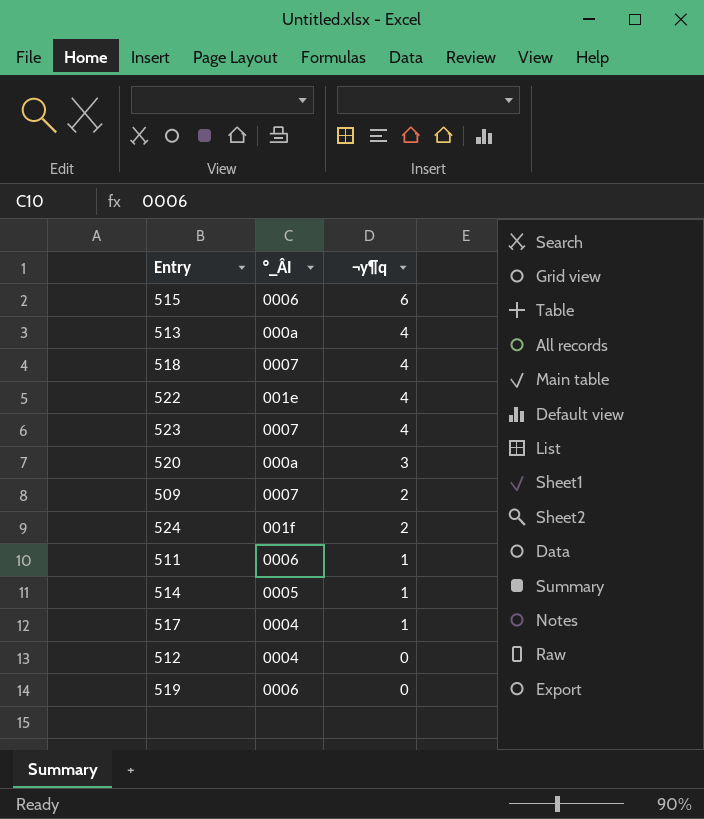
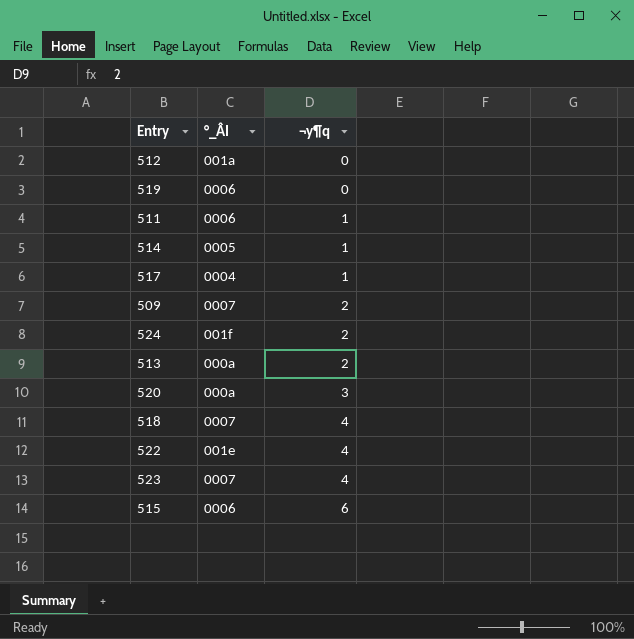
row order: ¬y¶q descending -> ¬y¶q ascending
512 | °_ÂI: 0004 -> 001a
513 | ¬y¶q: 4 -> 2

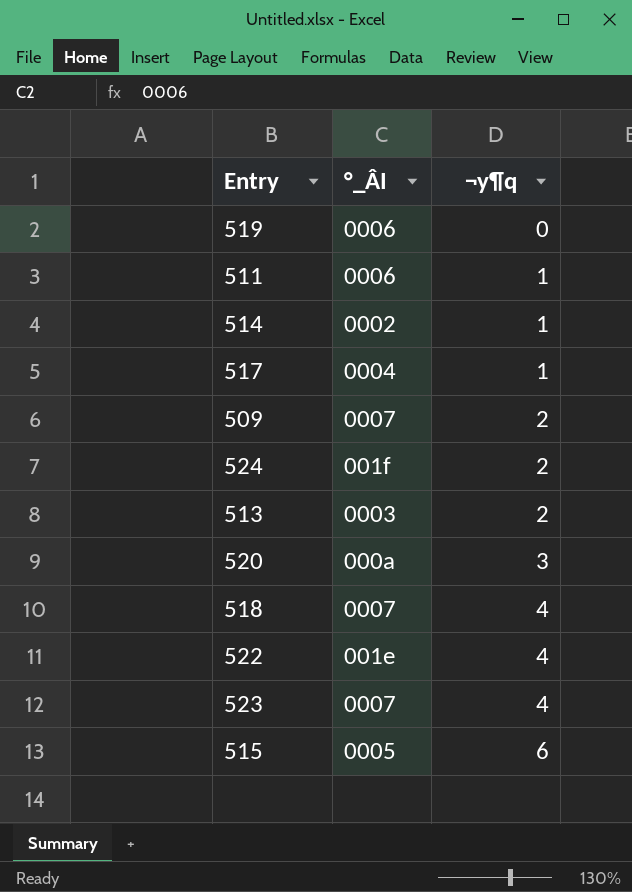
row 512: 001a | 0 -> none
514 | °_ÂI: 0005 -> 0002
513 | °_ÂI: 000a -> 0003
515 | °_ÂI: 0006 -> 0005

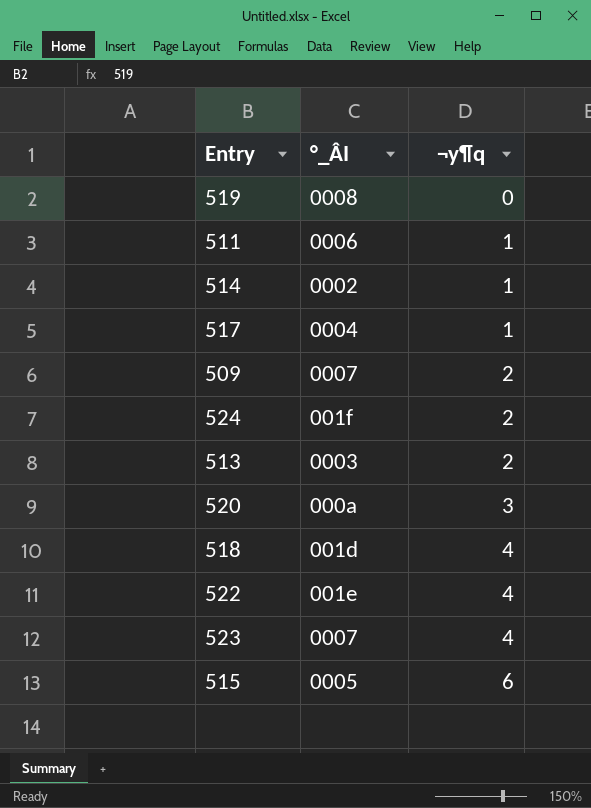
519 | °_ÂI: 0006 -> 0008
518 | °_ÂI: 0007 -> 001d

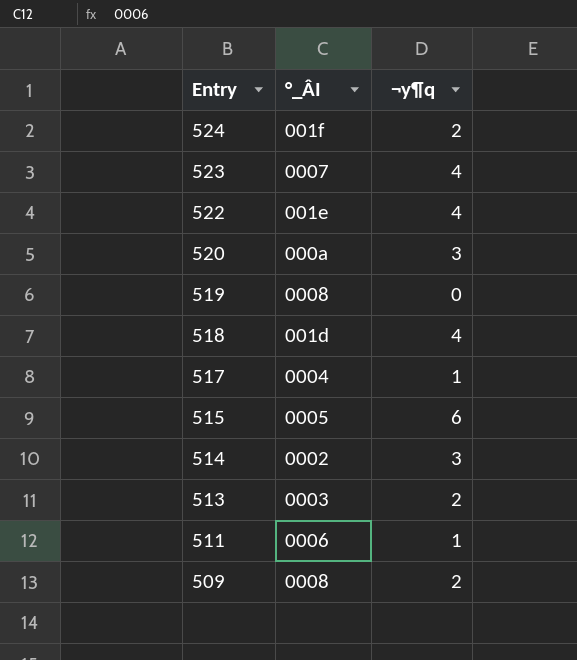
row order: ¬y¶q ascending -> Entry descending
514 | ¬y¶q: 1 -> 3
509 | °_ÂI: 0007 -> 0008

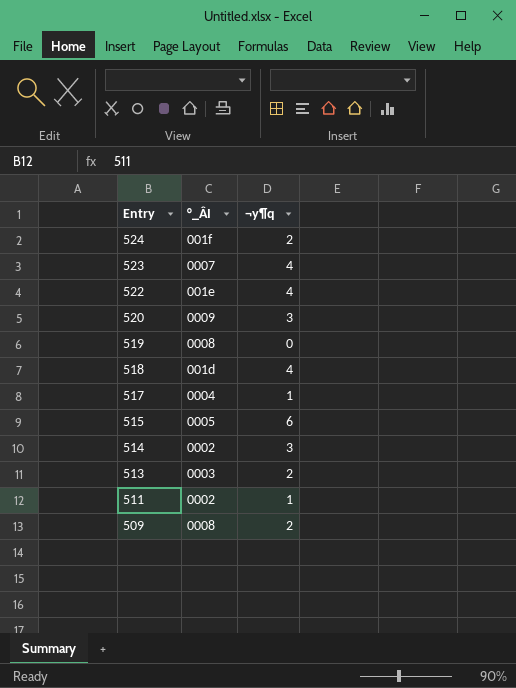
520 | °_ÂI: 000a -> 0009
511 | °_ÂI: 0006 -> 0002

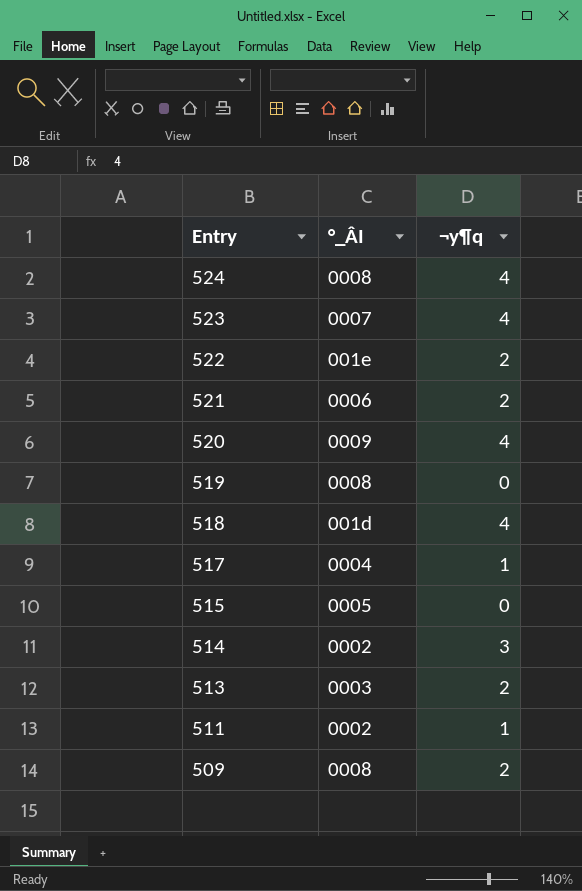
524 | °_ÂI: 001f -> 0008
524 | ¬y¶q: 2 -> 4
522 | ¬y¶q: 4 -> 2
row 521: none -> 0006 | 2
520 | ¬y¶q: 3 -> 4
515 | ¬y¶q: 6 -> 0

